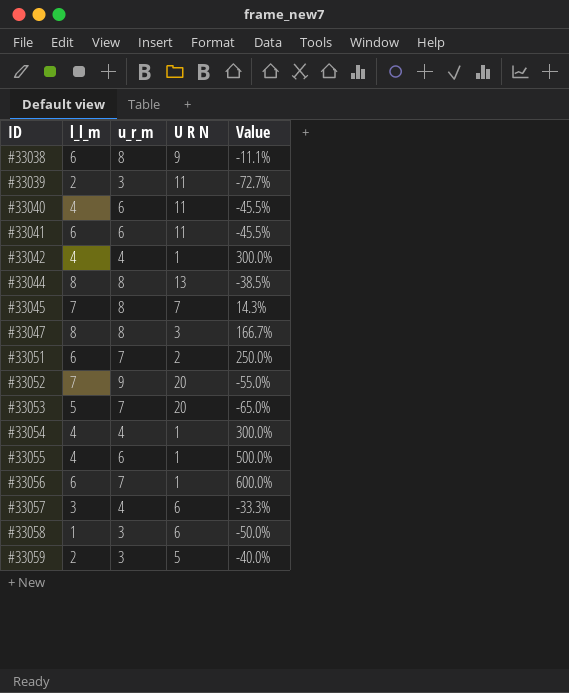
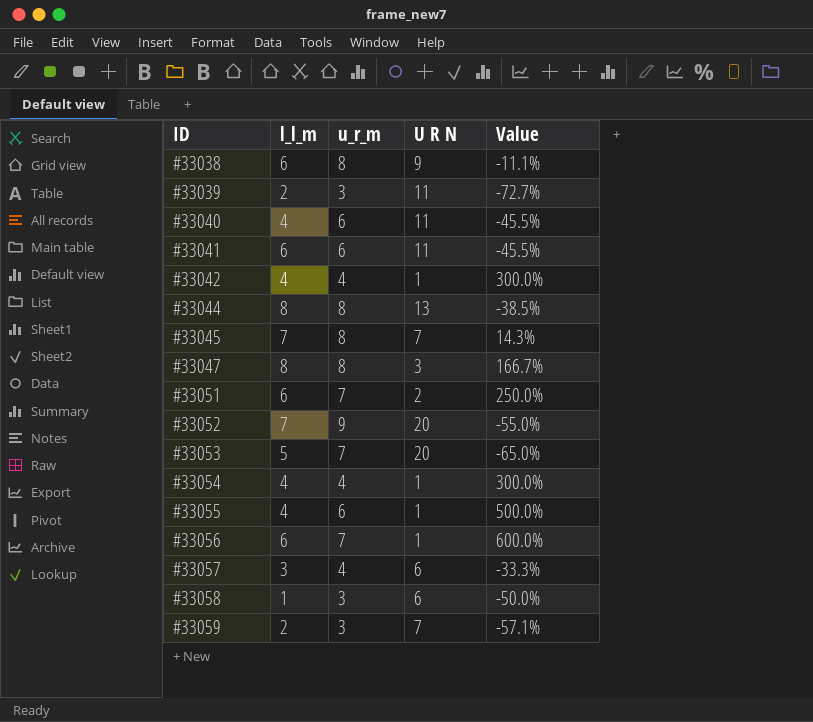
#33059 | U R N: 5 -> 7
#33059 | Value: -40.0% -> -57.1%

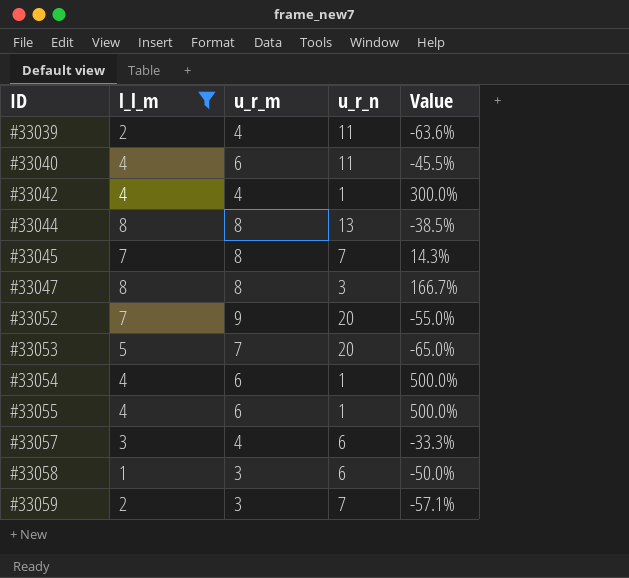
filter: none -> l_l_m != 6
column name: U R N -> u_r_n
#33039 | u_r_m: 3 -> 4
#33039 | Value: -72.7% -> -63.6%
#33054 | u_r_m: 4 -> 6
#33054 | Value: 300.0% -> 500.0%

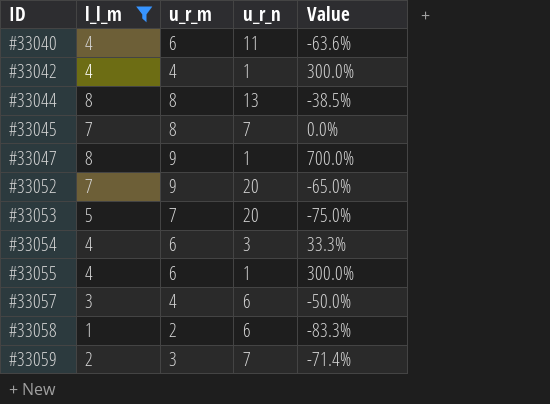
column Value | formula: ([u_r_m] - [u_r_n]) / [u_r_n] -> ([l_l_m] - [u_r_n]) / [u_r_n]
row #33039: 2 | 4 | 11 | -63.6% -> none
#33047 | u_r_m: 8 -> 9
#33047 | u_r_n: 3 -> 1
#33054 | u_r_n: 1 -> 3
#33058 | u_r_m: 3 -> 2

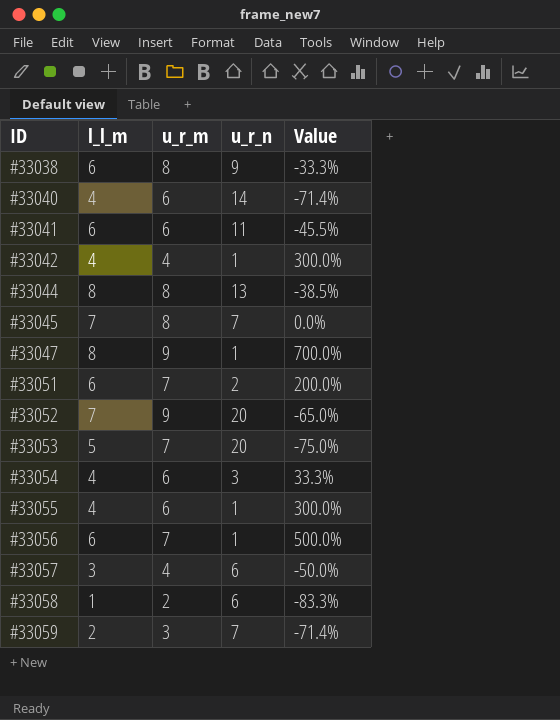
filter: l_l_m != 6 -> none
#33040 | u_r_n: 11 -> 14
#33040 | Value: -63.6% -> -71.4%

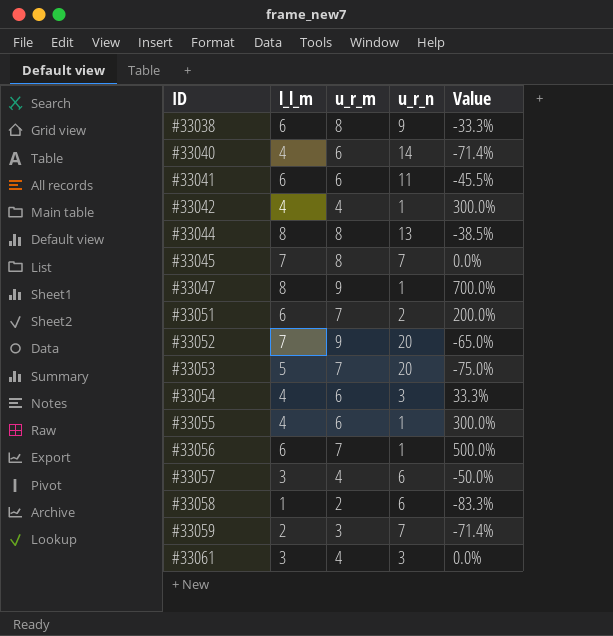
row #33061: none -> 3 | 4 | 3 | 0.0%

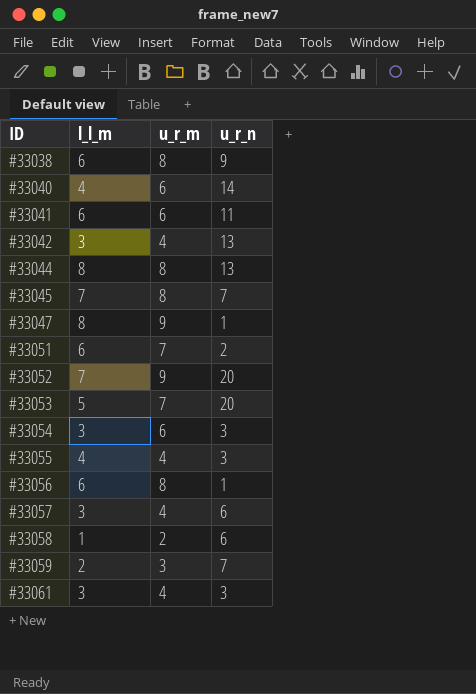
column Value | formula: ([l_l_m] - [u_r_n]) / [u_r_n] -> none
#33042 | l_l_m: 4 -> 3
#33042 | u_r_n: 1 -> 13
#33054 | l_l_m: 4 -> 3
#33055 | u_r_m: 6 -> 4
#33055 | u_r_n: 1 -> 3
#33056 | u_r_m: 7 -> 8

